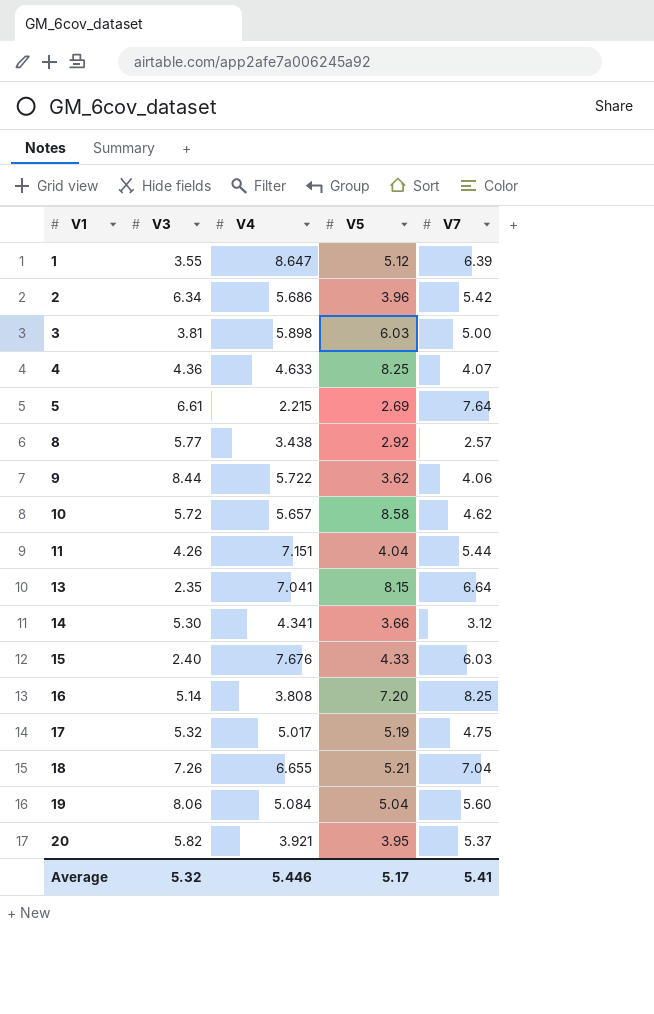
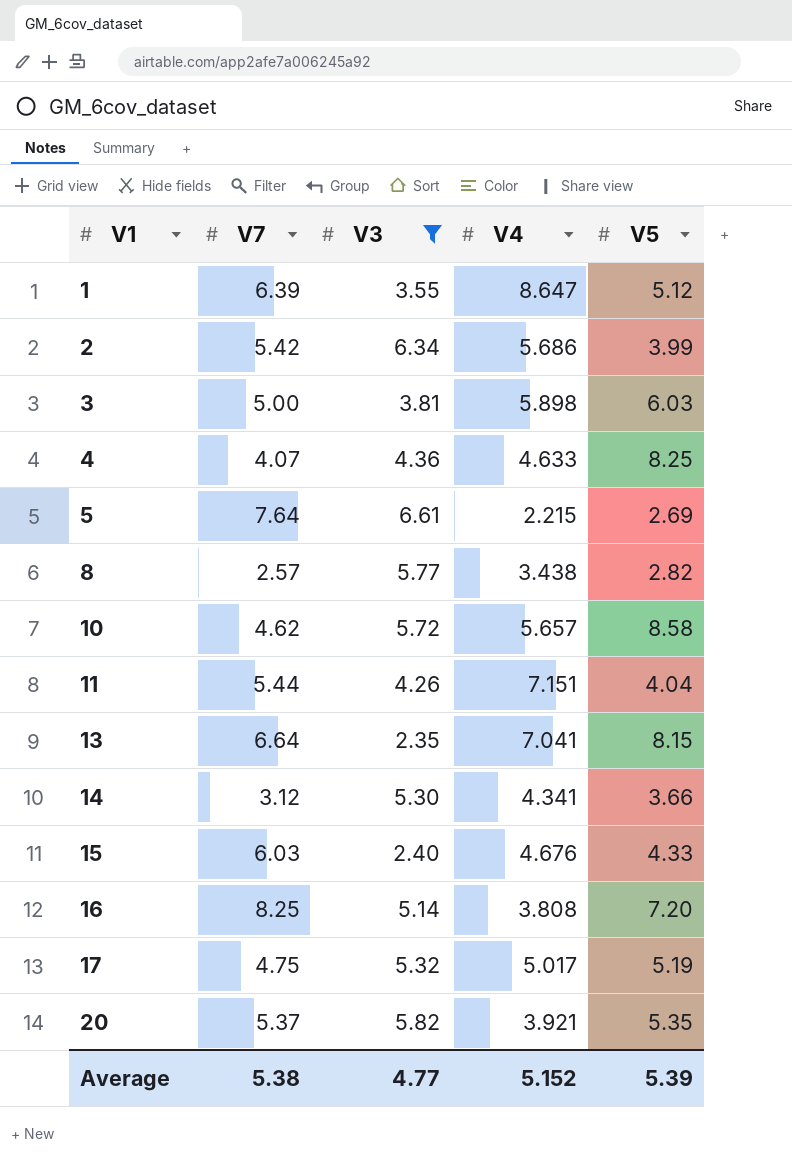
filter: none -> V3 <= 6.61
column V7 | position: 5 -> 2
2 | V5: 3.96 -> 3.99
8 | V5: 2.92 -> 2.82
15 | V4: 7.676 -> 4.676
20 | V5: 3.95 -> 5.35
Average | V7: 5.41 -> 5.38
Average | V3: 5.32 -> 4.77
Average | V4: 5.446 -> 5.152
Average | V5: 5.17 -> 5.39

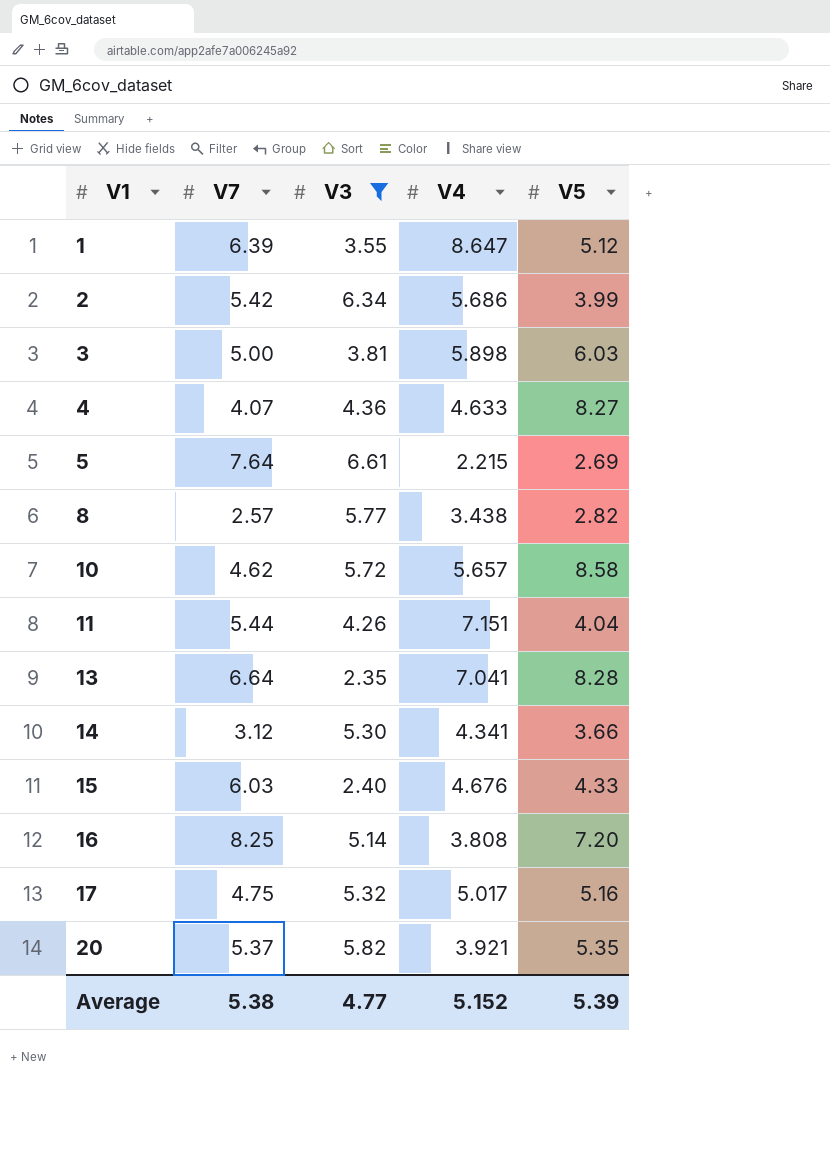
4 | V5: 8.25 -> 8.27
13 | V5: 8.15 -> 8.28
17 | V5: 5.19 -> 5.16

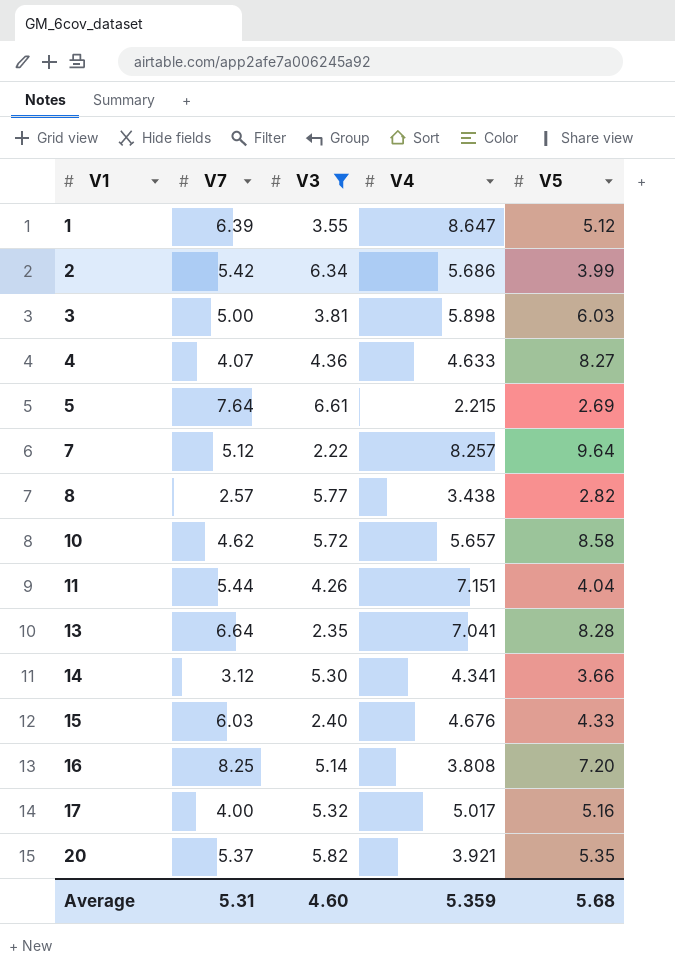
row 7: none -> 5.12 | 2.22 | 8.257 | 9.64
17 | V7: 4.75 -> 4.00
Average | V7: 5.38 -> 5.31
Average | V3: 4.77 -> 4.60
Average | V4: 5.152 -> 5.359
Average | V5: 5.39 -> 5.68

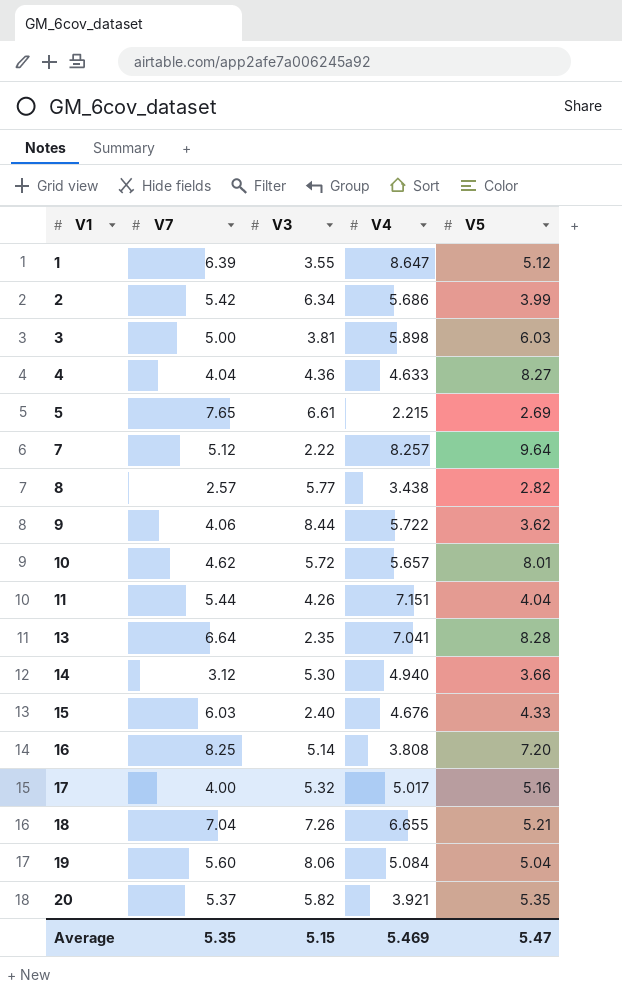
filter: V3 <= 6.61 -> none
4 | V7: 4.07 -> 4.04
5 | V7: 7.64 -> 7.65
10 | V5: 8.58 -> 8.01
14 | V4: 4.341 -> 4.940
Average | V7: 5.31 -> 5.35
Average | V3: 4.60 -> 5.15
Average | V4: 5.359 -> 5.469
Average | V5: 5.68 -> 5.47

